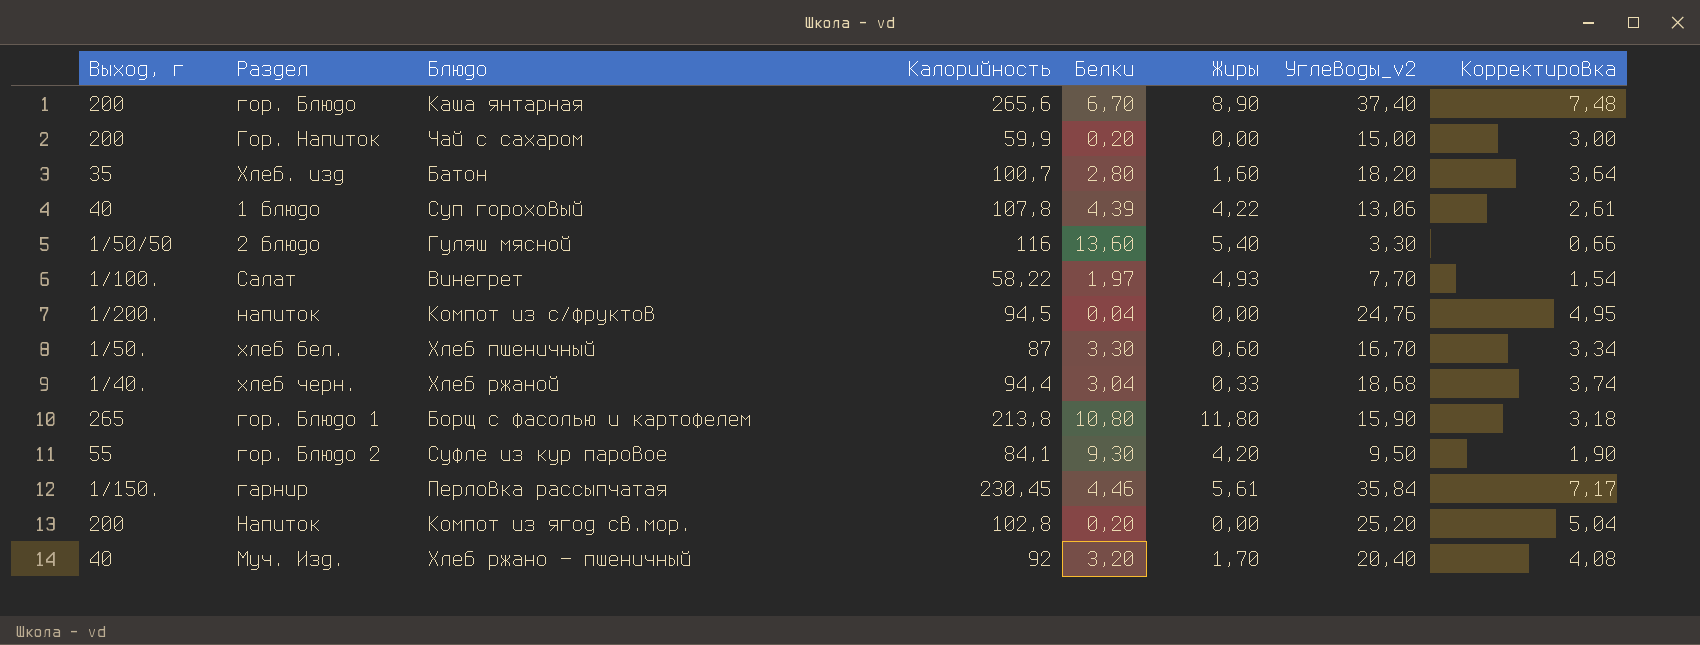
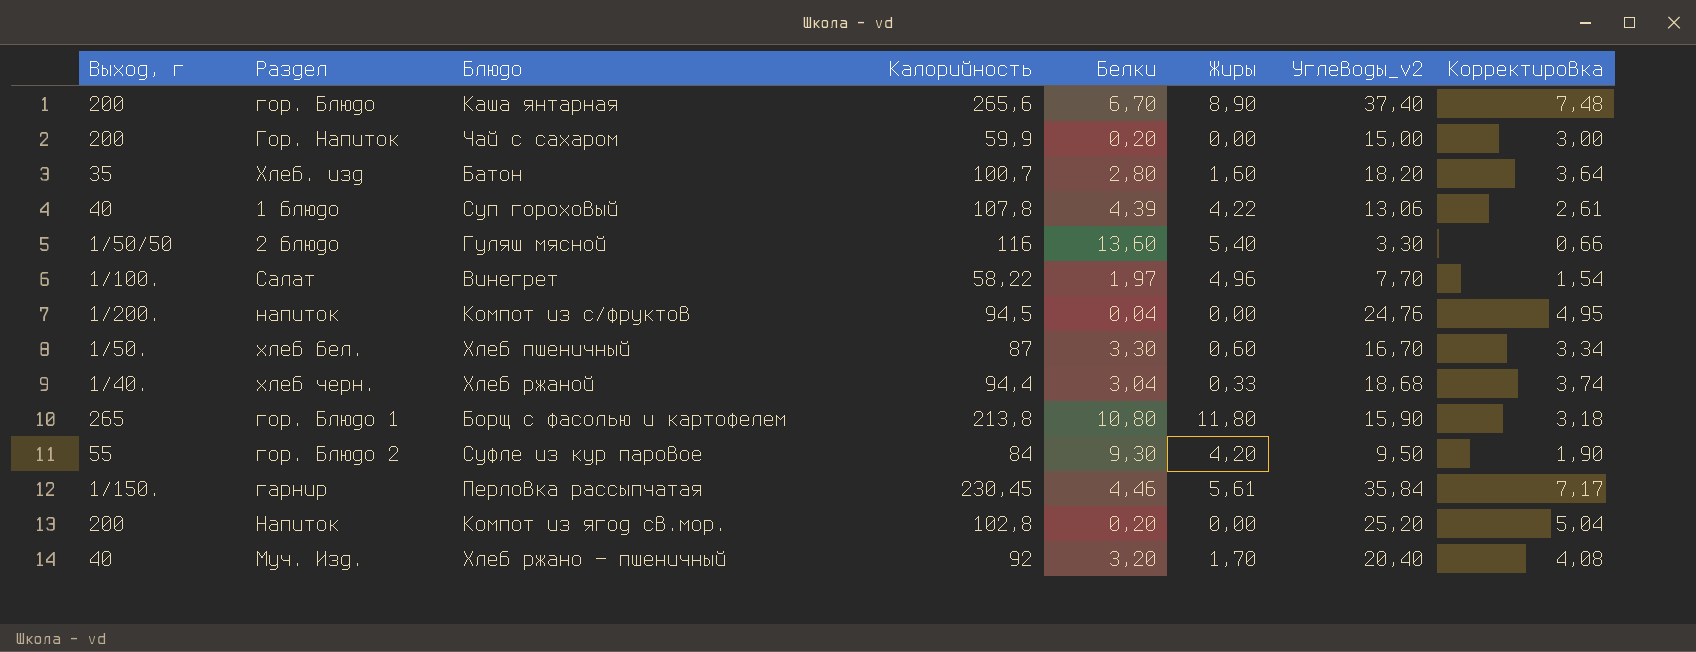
Салат | Жиры: 4,93 -> 4,96
гор. Блюдо 2 | Калорийность: 84,1 -> 84

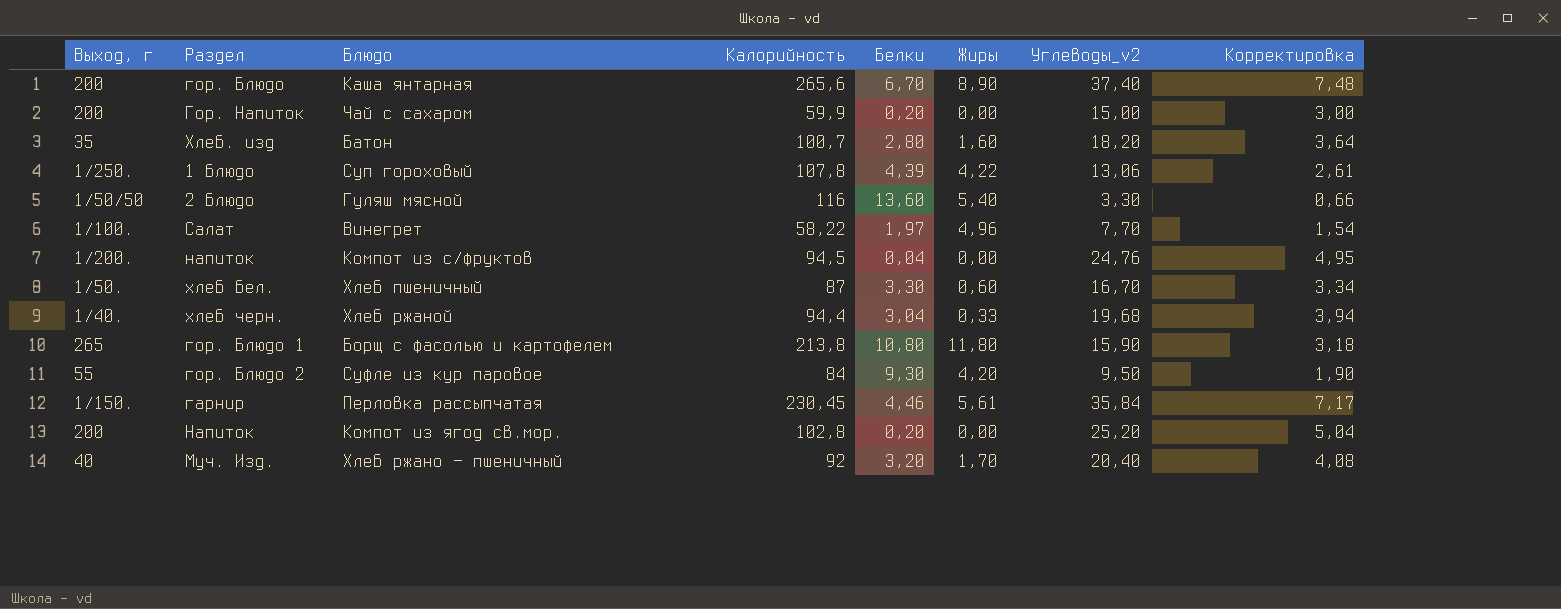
1 блюдо | Выход, г: 40 -> 1/250.
хлеб черн. | Углеводы_v2: 18,68 -> 19,68
хлеб черн. | Корректировка: 3,74 -> 3,94

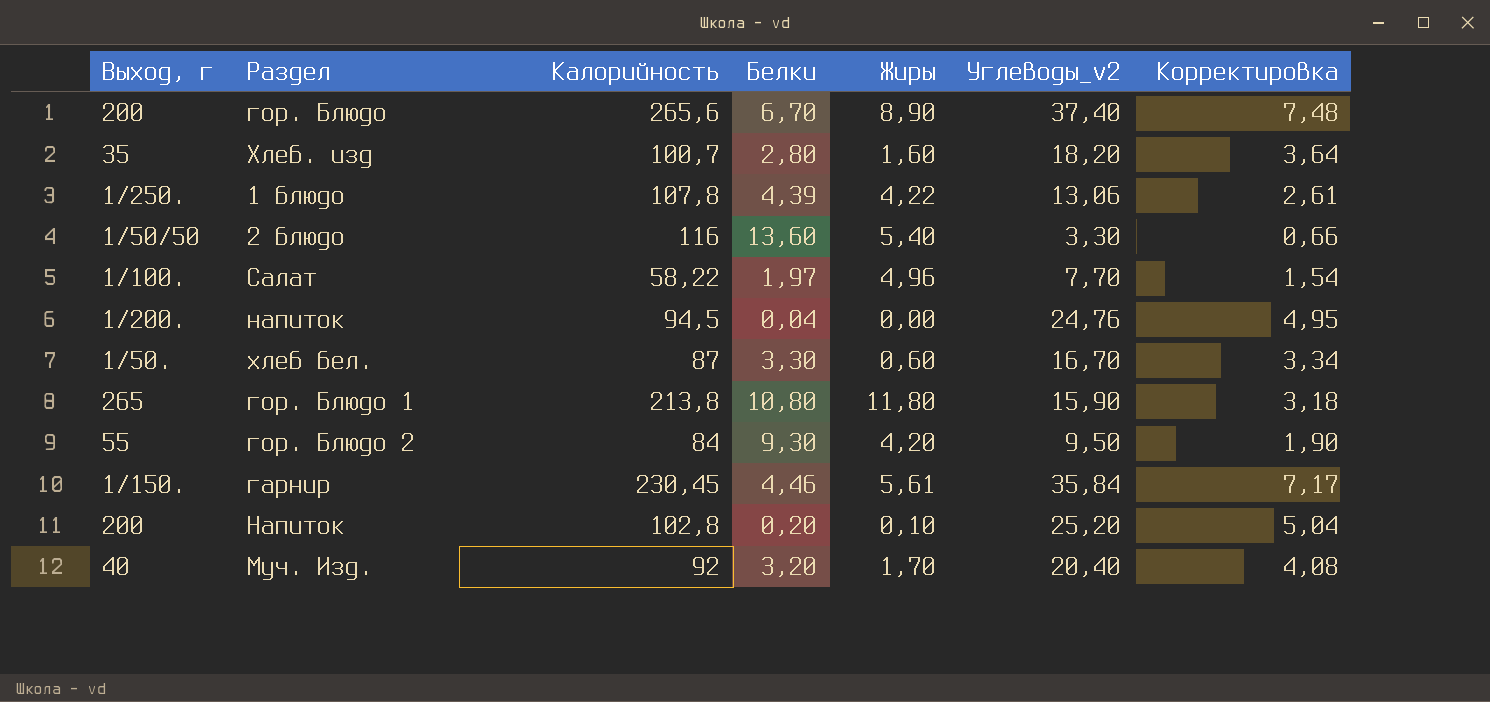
column Блюдо | position: 3 -> none
row Гор. Напиток: 200 | Чай с сахаром | 59,9 | 0,20 | 0,00 | 15,00 | 3,00 -> none
row хлеб черн.: 1/40. | Хлеб ржаной | 94,4 | 3,04 | 0,33 | 19,68 | 3,94 -> none
Напиток | Жиры: 0,00 -> 0,10

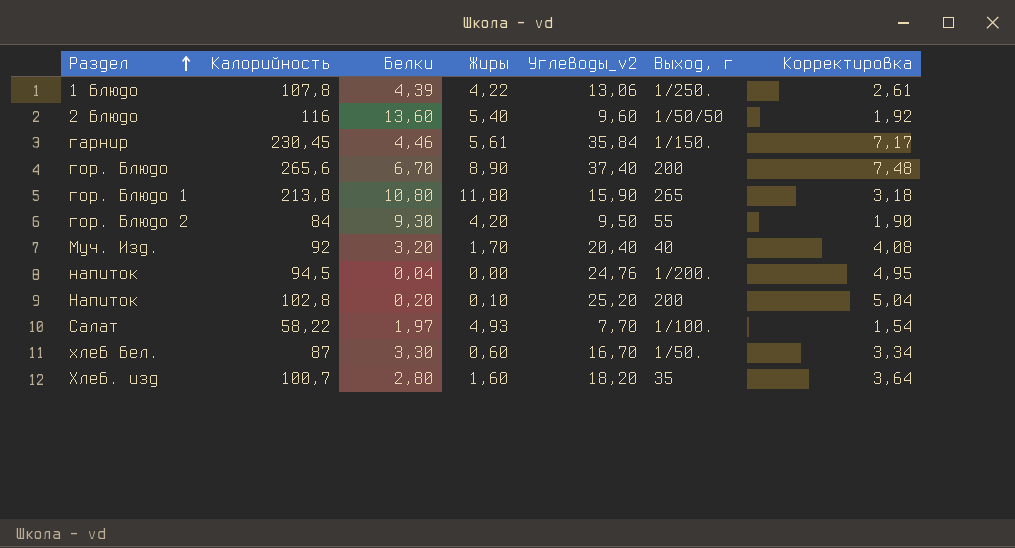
row order: none -> Раздел ascending
column Выход, г | position: 1 -> 6
2 блюдо | Углеводы_v2: 3,30 -> 9,60
2 блюдо | Корректировка: 0,66 -> 1,92
Салат | Жиры: 4,96 -> 4,93

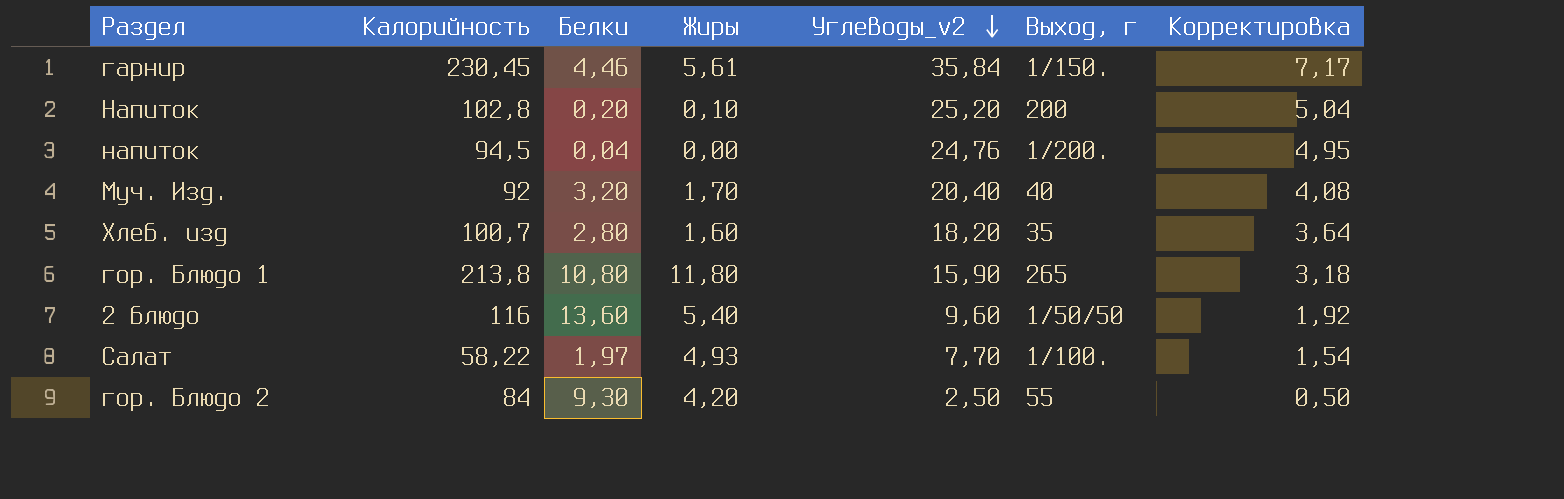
row order: Раздел ascending -> Углеводы_v2 descending
row 1 блюдо: 107,8 | 4,39 | 4,22 | 13,06 | 1/250. | 2,61 -> none
row гор. Блюдо: 265,6 | 6,70 | 8,90 | 37,40 | 200 | 7,48 -> none
row хлеб бел.: 87 | 3,30 | 0,60 | 16,70 | 1/50. | 3,34 -> none
гор. Блюдо 2 | Углеводы_v2: 9,50 -> 2,50
гор. Блюдо 2 | Корректировка: 1,90 -> 0,50

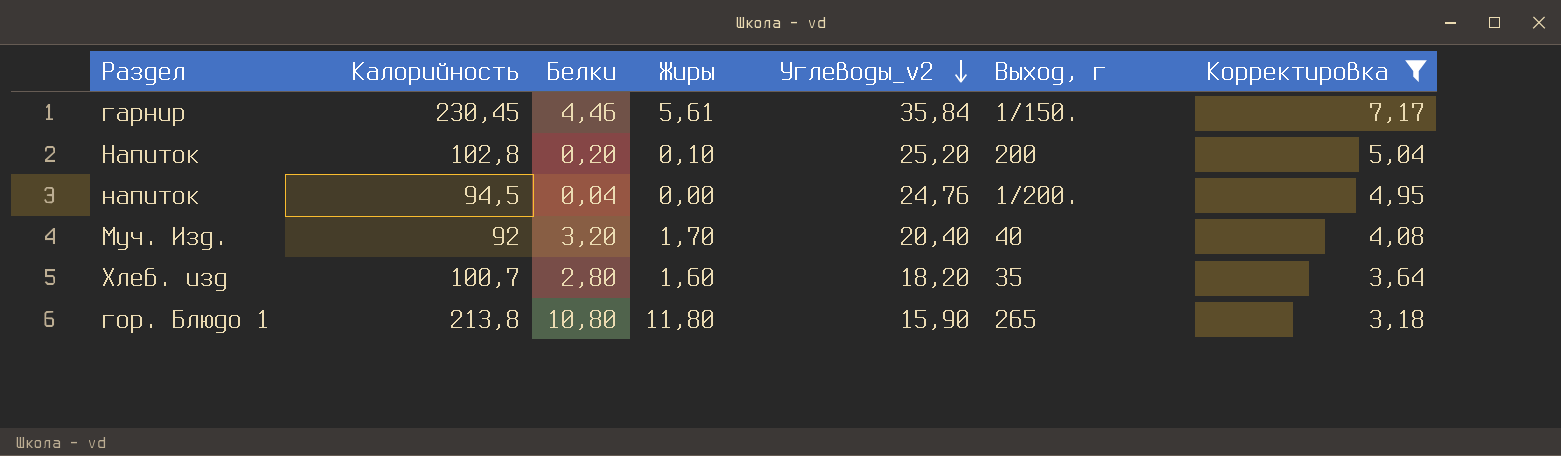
filter: none -> Корректировка >= 3,18

